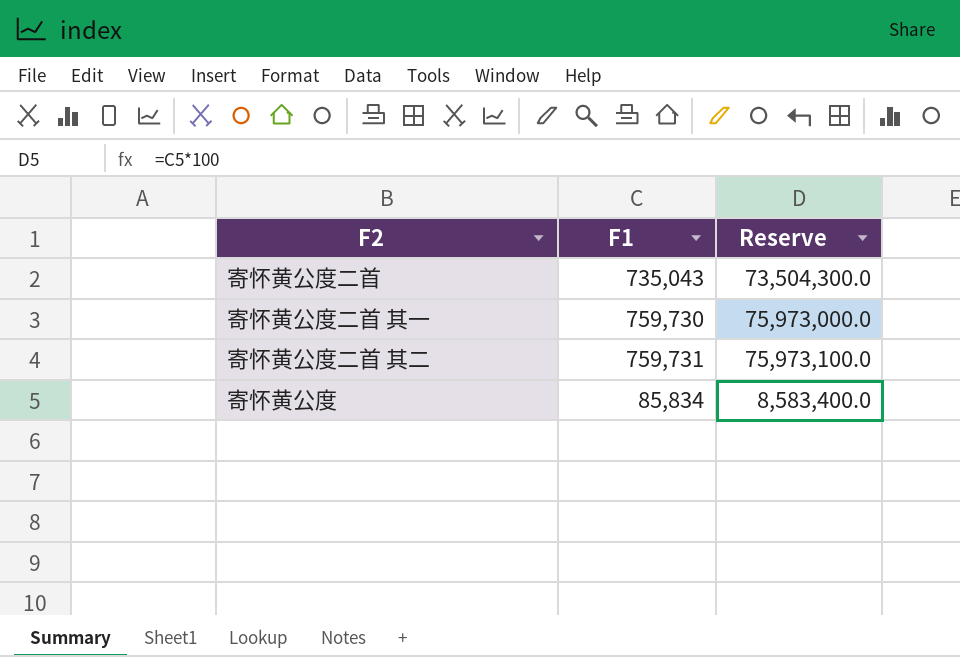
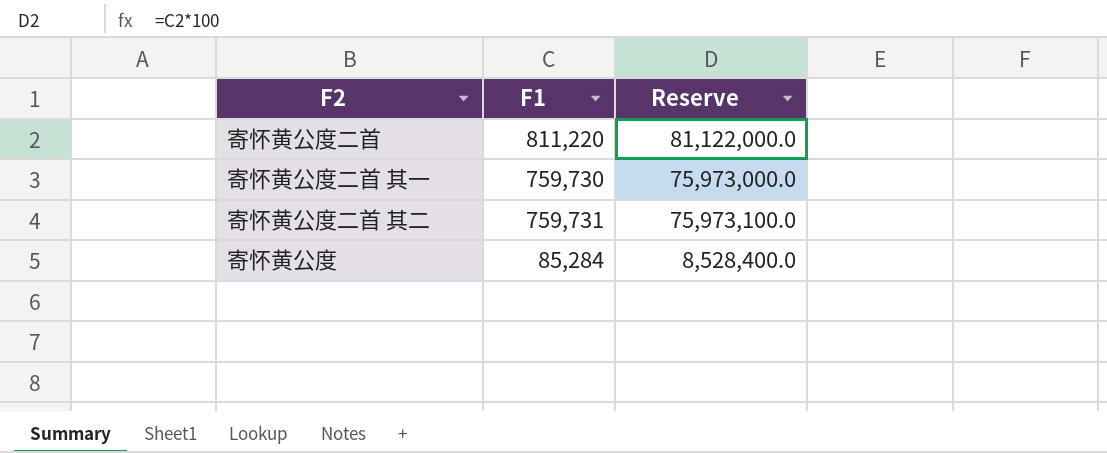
寄怀黄公度二首 | F1: 735,043 -> 811,220
寄怀黄公度二首 | Reserve: 73,504,300.0 -> 81,122,000.0
寄怀黄公度 | F1: 85,834 -> 85,284
寄怀黄公度 | Reserve: 8,583,400.0 -> 8,528,400.0

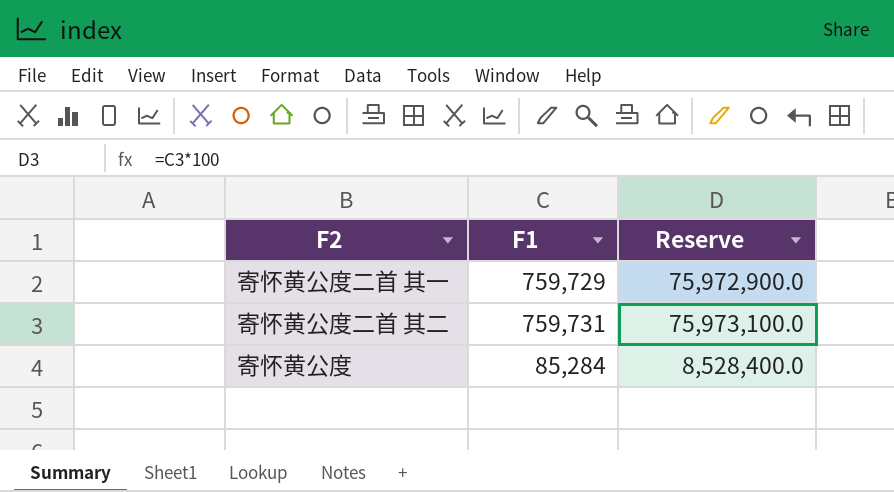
row 寄怀黄公度二首: 811,220 | 81,122,000.0 -> none
寄怀黄公度二首 其一 | F1: 759,730 -> 759,729
寄怀黄公度二首 其一 | Reserve: 75,973,000.0 -> 75,972,900.0

